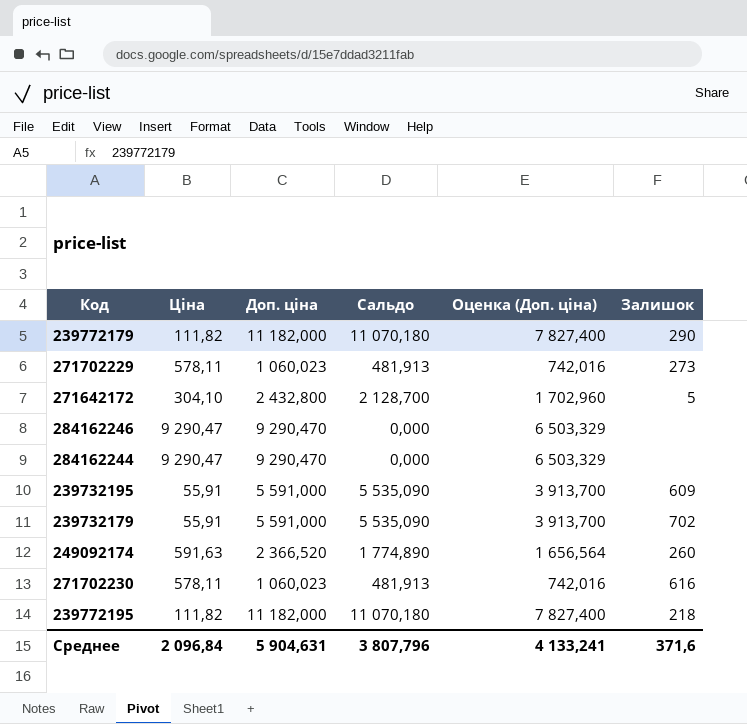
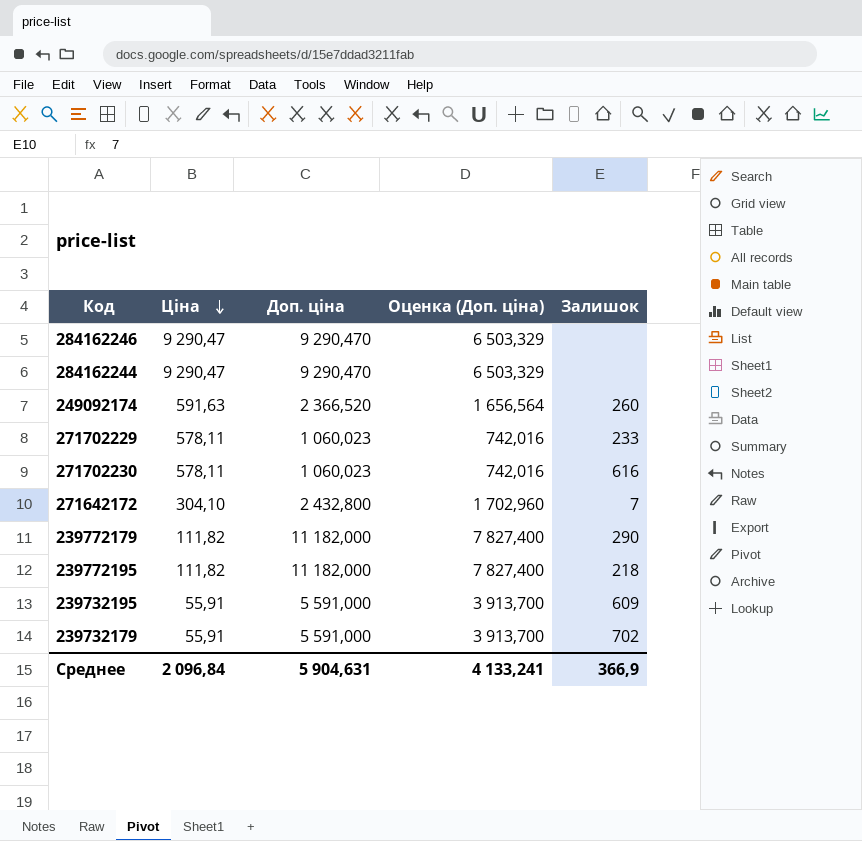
row order: none -> Ціна descending
column Сальдо | formula: [Доп. ціна] - [Ціна] -> none
271702229 | Залишок: 273 -> 233
271642172 | Залишок: 5 -> 7
Среднее | Залишок: 371,6 -> 366,9

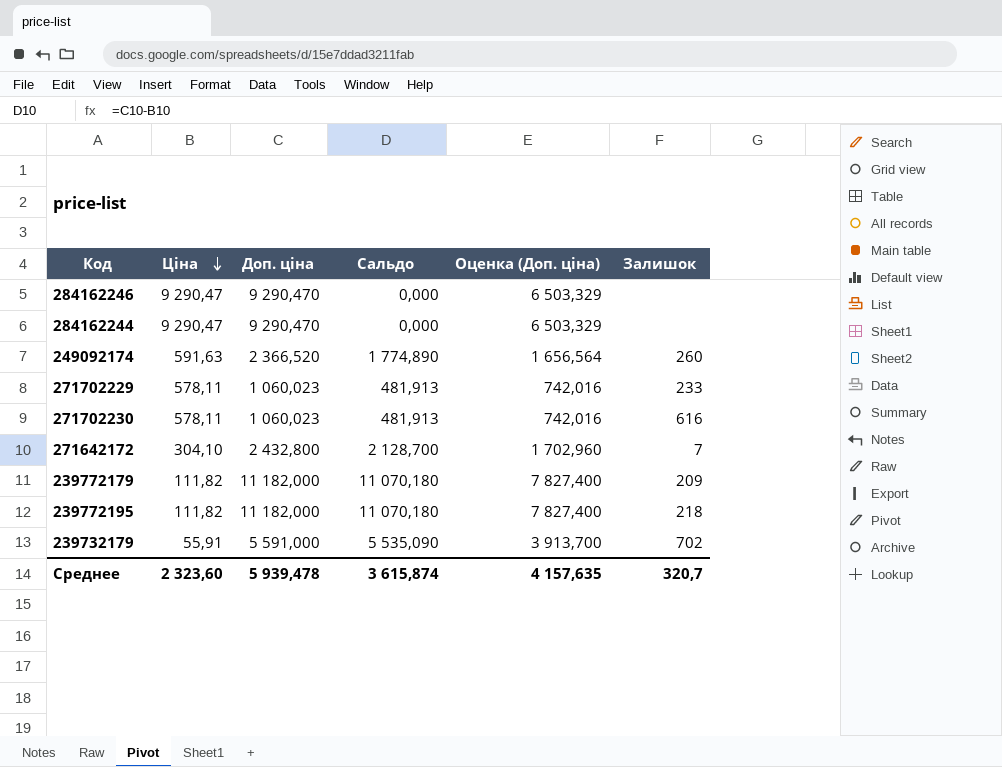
column Сальдо | formula: none -> [Доп. ціна] - [Ціна]
row 239732195: 55,91 | 5 591,000 | 3 913,700 | 609 -> none
239772179 | Залишок: 290 -> 209
Среднее | Ціна: 2 096,84 -> 2 323,60
Среднее | Доп. ціна: 5 904,631 -> 5 939,478
Среднее | Оценка (Доп. ціна): 4 133,241 -> 4 157,635
Среднее | Залишок: 366,9 -> 320,7

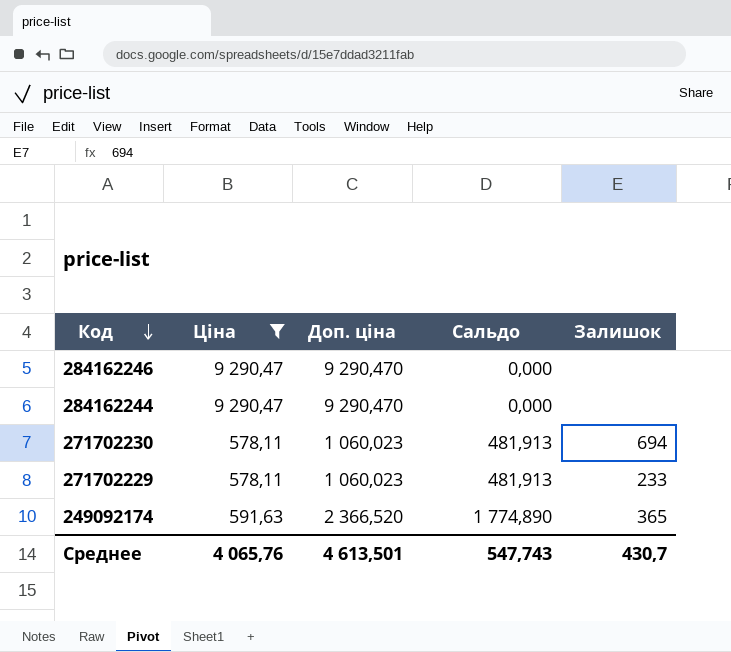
filter: none -> Ціна >= 578,11
row order: Ціна descending -> Код descending
column Оценка (Доп. ціна) | formula: [Доп. ціна] * 0,7 -> none
271702230 | Залишок: 616 -> 694
249092174 | Залишок: 260 -> 365
Среднее | Ціна: 2 323,60 -> 4 065,76
Среднее | Доп. ціна: 5 939,478 -> 4 613,501
Среднее | Сальдо: 3 615,874 -> 547,743
Среднее | Залишок: 320,7 -> 430,7

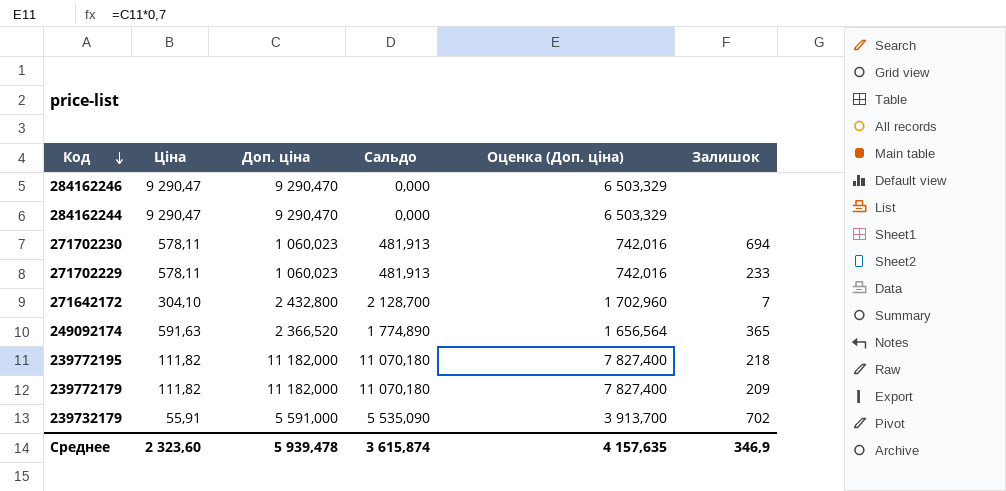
filter: Ціна >= 578,11 -> none
column Оценка (Доп. ціна) | formula: none -> [Доп. ціна] * 0,7
Среднее | Ціна: 4 065,76 -> 2 323,60
Среднее | Доп. ціна: 4 613,501 -> 5 939,478
Среднее | Сальдо: 547,743 -> 3 615,874
Среднее | Залишок: 430,7 -> 346,9

